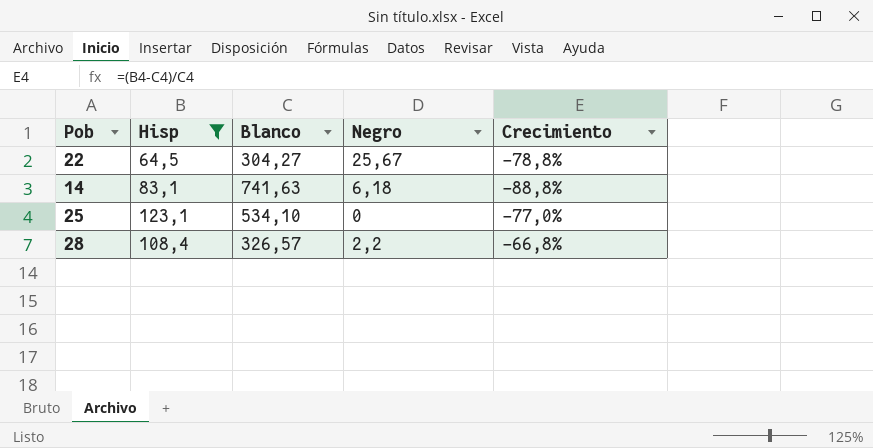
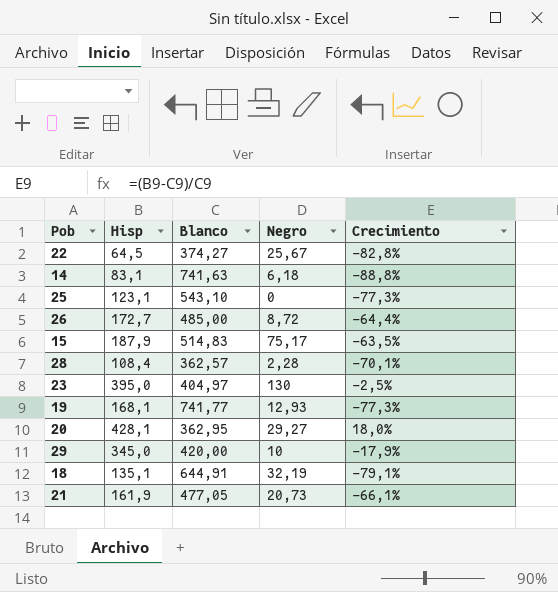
filter: Hisp <= 123,1 -> none
22 | Blanco: 304,27 -> 374,27
22 | Crecimiento: -78,8% -> -82,8%
25 | Blanco: 534,10 -> 543,10
25 | Crecimiento: -77,0% -> -77,3%
28 | Blanco: 326,57 -> 362,57
28 | Negro: 2,2 -> 2,28
28 | Crecimiento: -66,8% -> -70,1%

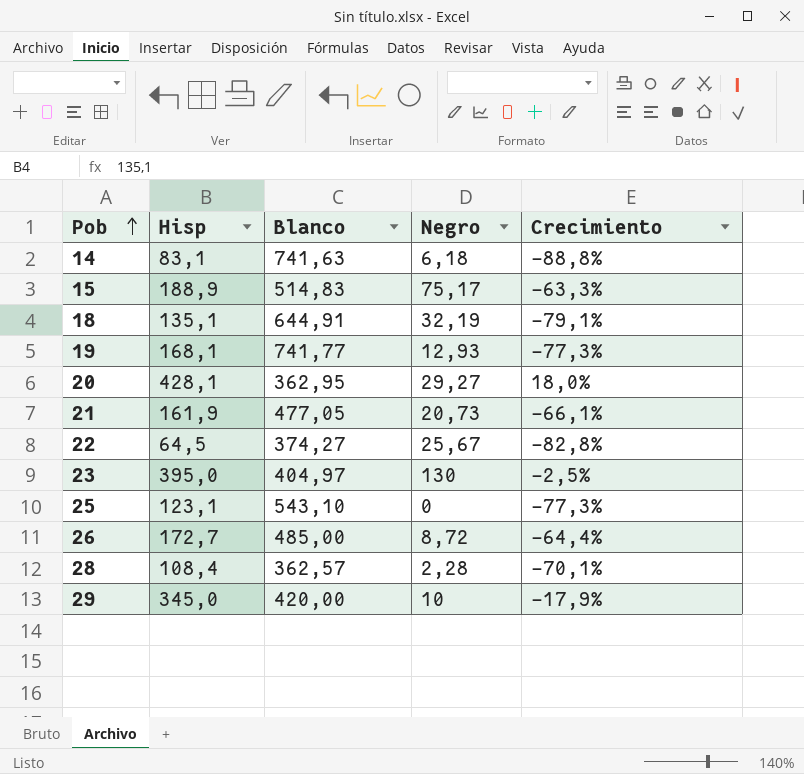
row order: none -> Pob ascending
15 | Hisp: 187,9 -> 188,9
15 | Crecimiento: -63,5% -> -63,3%

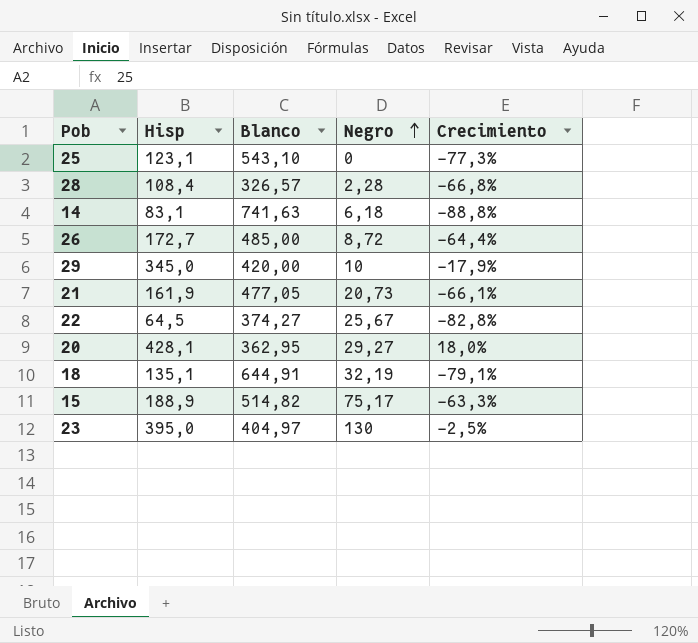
row order: Pob ascending -> Negro ascending
row 19: 168,1 | 741,77 | 12,93 | -77,3% -> none
28 | Blanco: 362,57 -> 326,57
28 | Crecimiento: -70,1% -> -66,8%
15 | Blanco: 514,83 -> 514,82

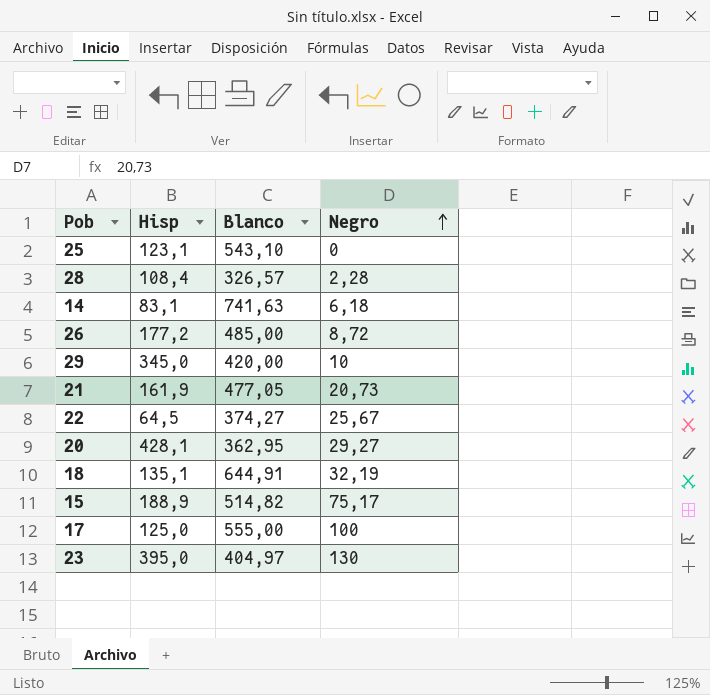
column Crecimiento | formula: ([Hisp] - [Blanco]) / [Blanco] -> none
26 | Hisp: 172,7 -> 177,2
row 17: none -> 125,0 | 555,00 | 100

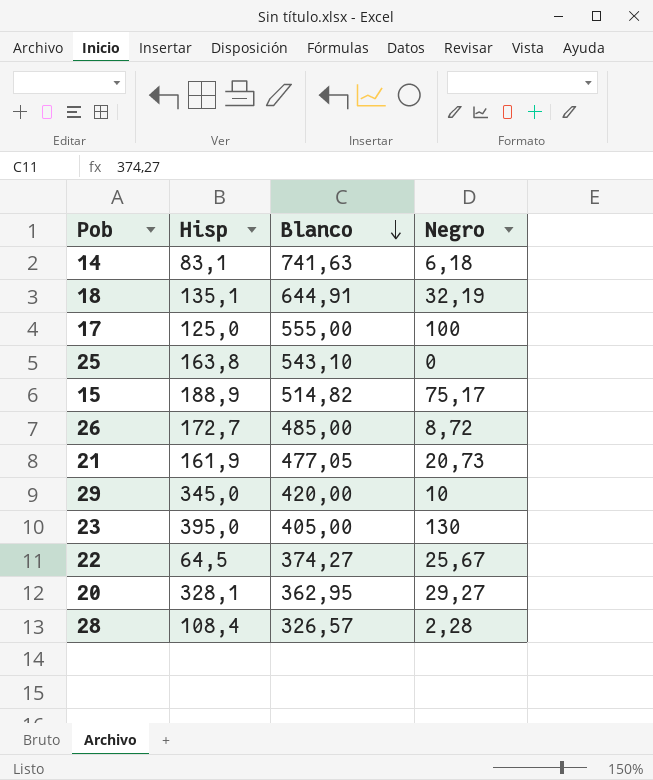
row order: Negro ascending -> Blanco descending
25 | Hisp: 123,1 -> 163,8
26 | Hisp: 177,2 -> 172,7
23 | Blanco: 404,97 -> 405,00
20 | Hisp: 428,1 -> 328,1

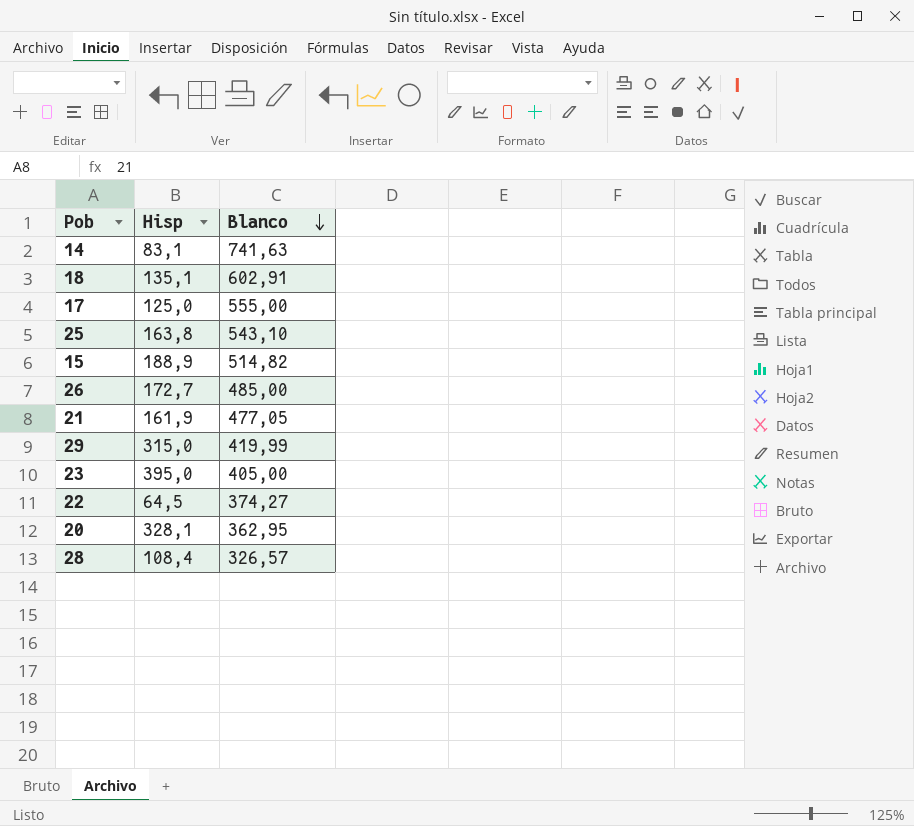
column Negro | position: 4 -> none
18 | Blanco: 644,91 -> 602,91
29 | Hisp: 345,0 -> 315,0
29 | Blanco: 420,00 -> 419,99

